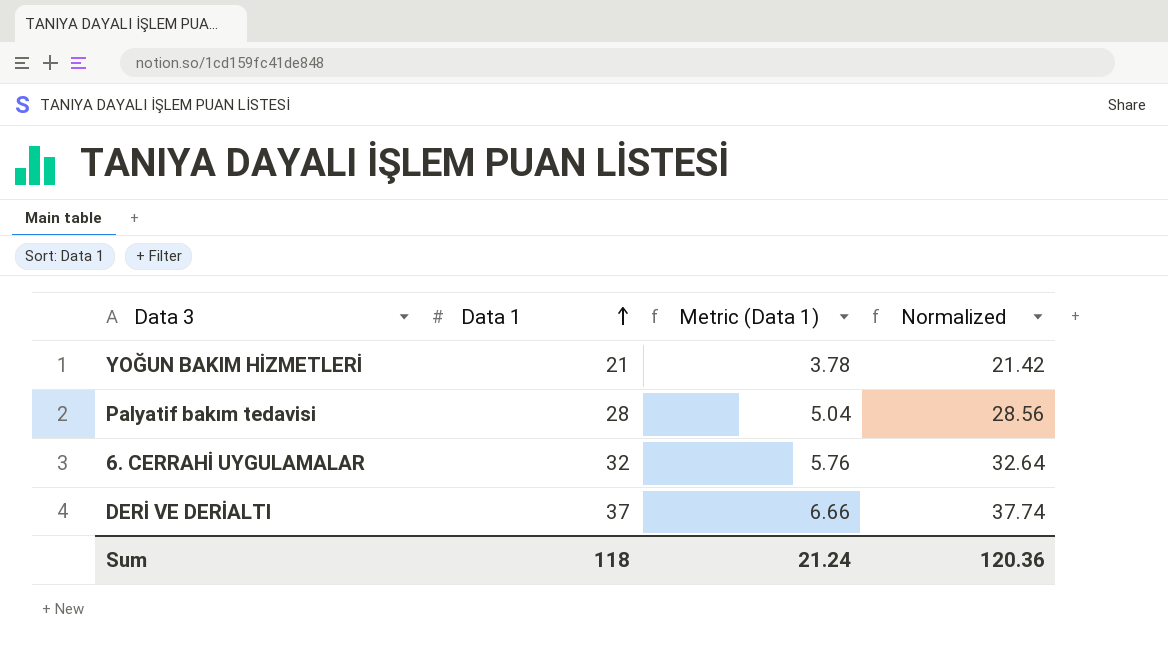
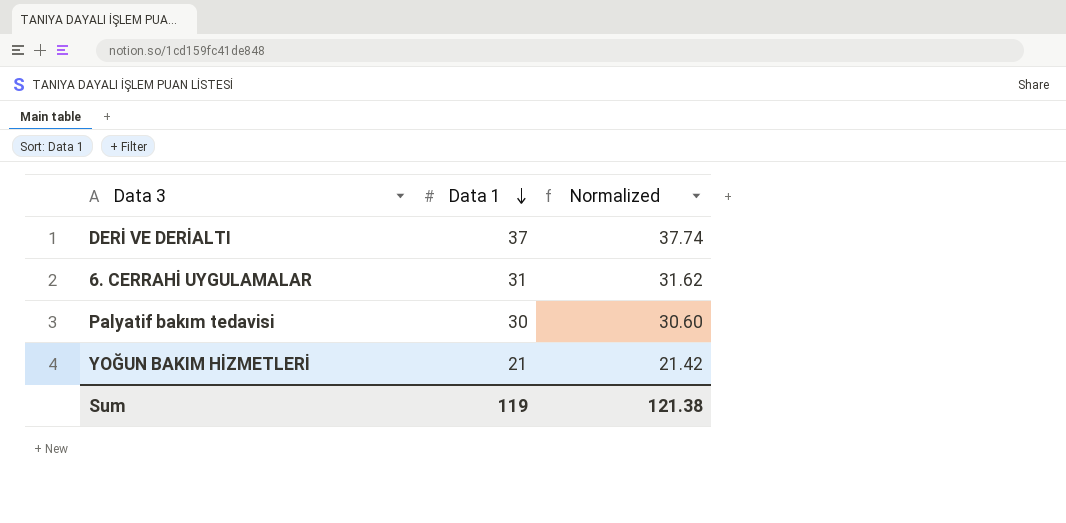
row order: Data 1 ascending -> Data 1 descending
column Metric (Data 1) | formula: [Data 1] * 0.18 -> none
6. CERRAHİ UYGULAMALAR | Data 1: 32 -> 31
6. CERRAHİ UYGULAMALAR | Normalized: 32.64 -> 31.62
Palyatif bakım tedavisi | Data 1: 28 -> 30
Palyatif bakım tedavisi | Normalized: 28.56 -> 30.60
Sum | Data 1: 118 -> 119
Sum | Normalized: 120.36 -> 121.38

